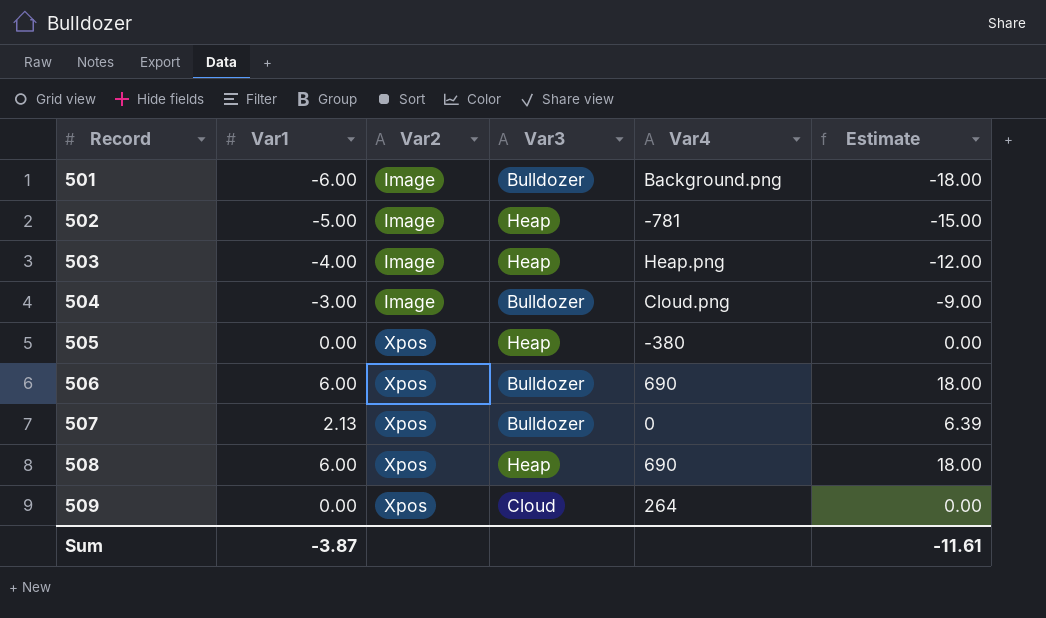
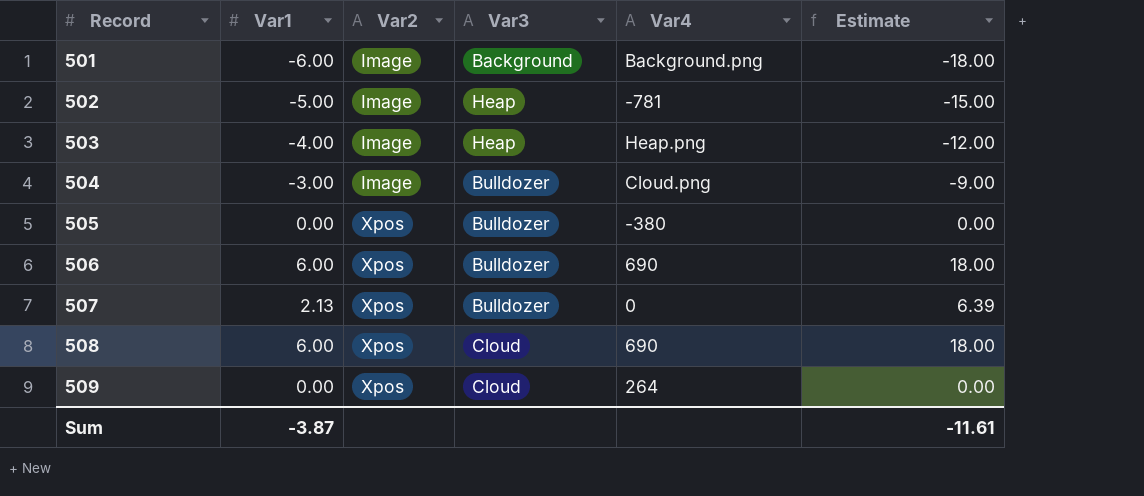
501 | Var3: Bulldozer -> Background
505 | Var3: Heap -> Bulldozer
508 | Var3: Heap -> Cloud

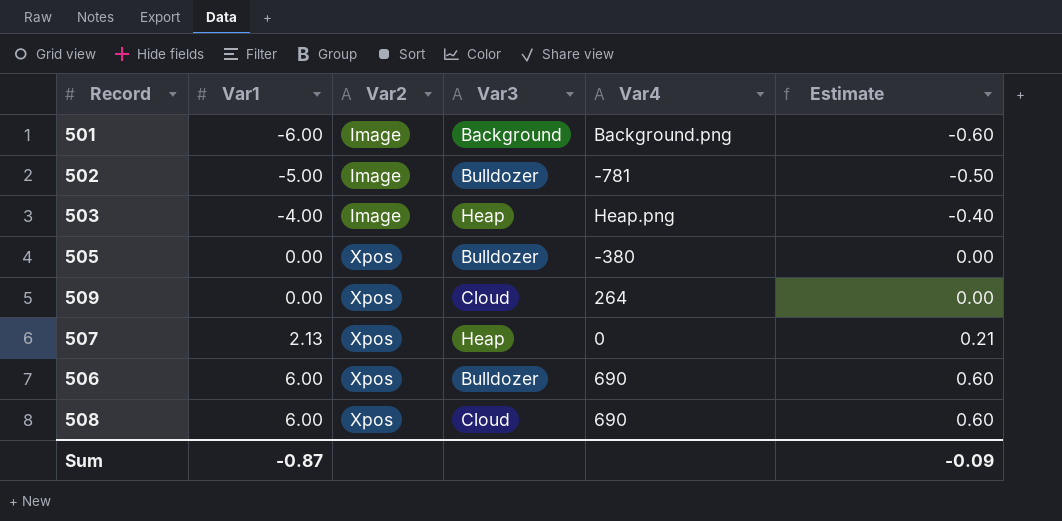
row order: Record ascending -> Var1 ascending
column Estimate | formula: [Var1] * 3 -> [Var1] * 0.1
row 504: -3.00 | Image | Bulldozer | Cloud.png | -9.00 -> none
502 | Var3: Heap -> Bulldozer
507 | Var3: Bulldozer -> Heap
Sum | Var1: -3.87 -> -0.87
Sum | Estimate: -11.61 -> -0.09

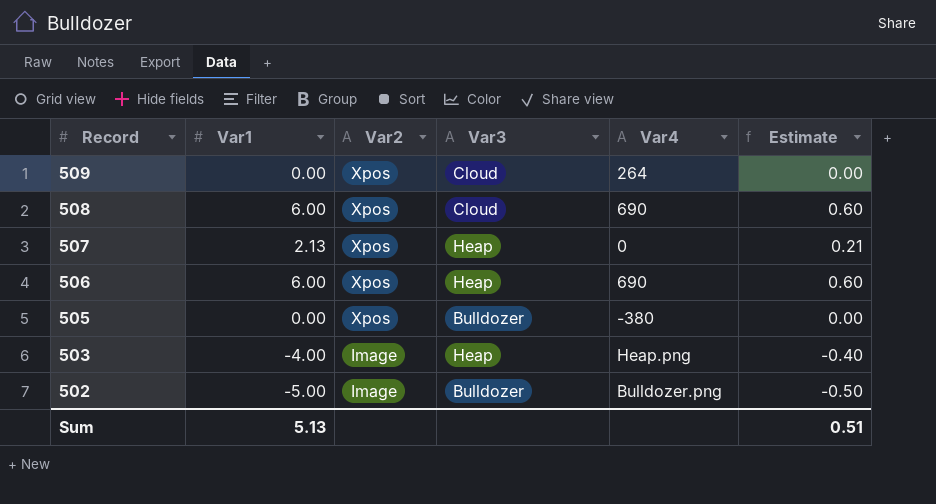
row order: Var1 ascending -> Record descending
row 501: -6.00 | Image | Background | Background.png | -0.60 -> none
506 | Var3: Bulldozer -> Heap
502 | Var4: -781 -> Bulldozer.png
Sum | Var1: -0.87 -> 5.13
Sum | Estimate: -0.09 -> 0.51

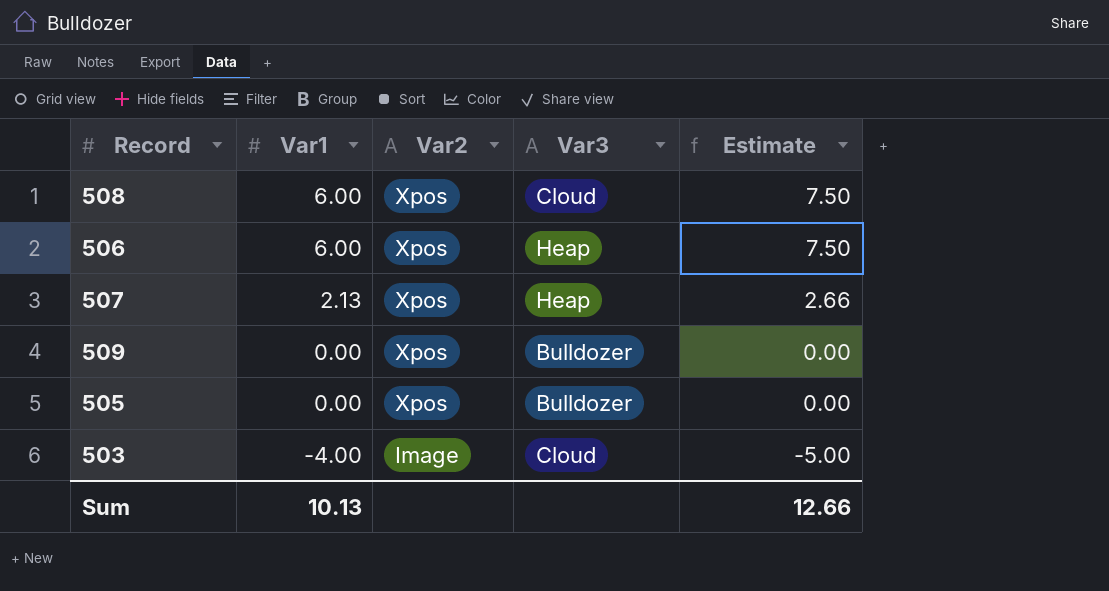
row order: Record descending -> Var1 descending
column Var4 | position: 5 -> none
column Estimate | formula: [Var1] * 0.1 -> [Var1] * 1.25
row 502: -5.00 | Image | Bulldozer | Bulldozer.png | -0.50 -> none
509 | Var3: Cloud -> Bulldozer
503 | Var3: Heap -> Cloud
Sum | Var1: 5.13 -> 10.13
Sum | Estimate: 0.51 -> 12.66

